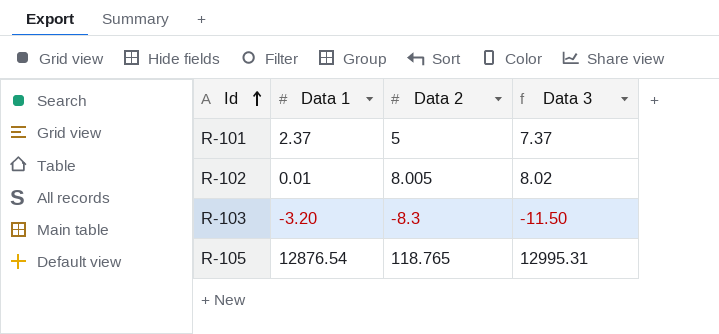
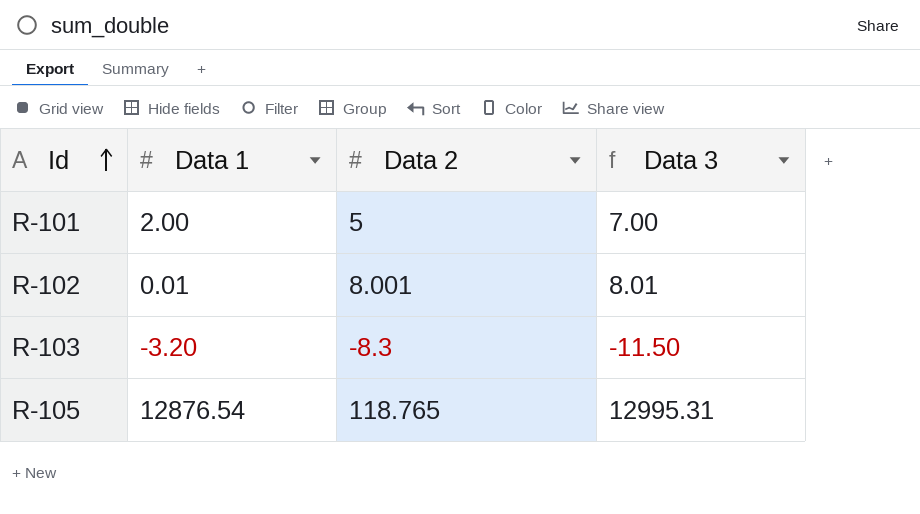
R-101 | Data 1: 2.37 -> 2.00
R-101 | Data 3: 7.37 -> 7.00
R-102 | Data 2: 8.005 -> 8.001
R-102 | Data 3: 8.02 -> 8.01

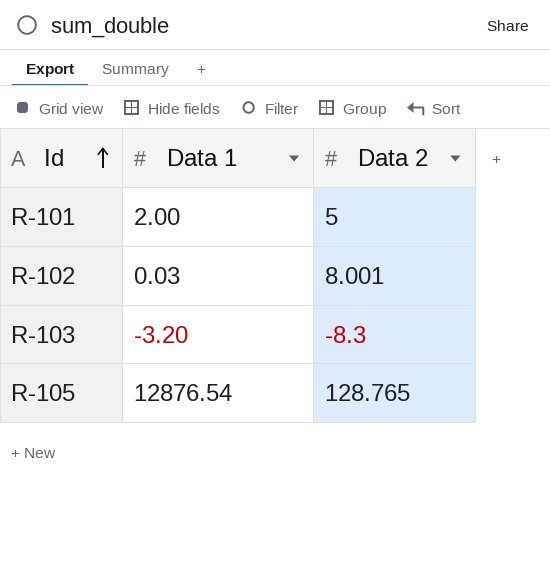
column Data 3 | formula: [Data 1] + [Data 2] -> none
R-102 | Data 1: 0.01 -> 0.03
R-105 | Data 2: 118.765 -> 128.765

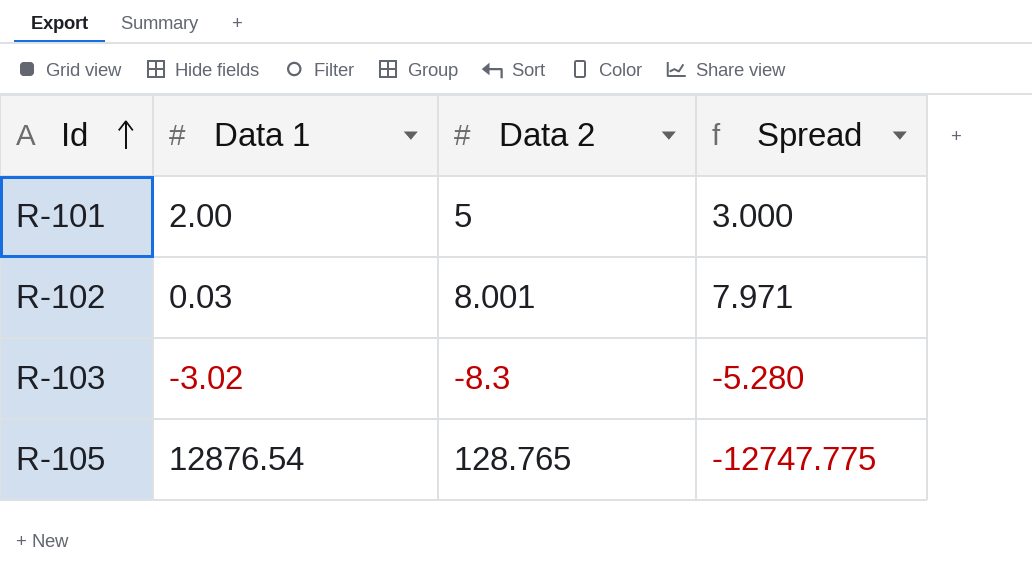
column Spread | formula: none -> [Data 2] - [Data 1]
R-103 | Data 1: -3.20 -> -3.02

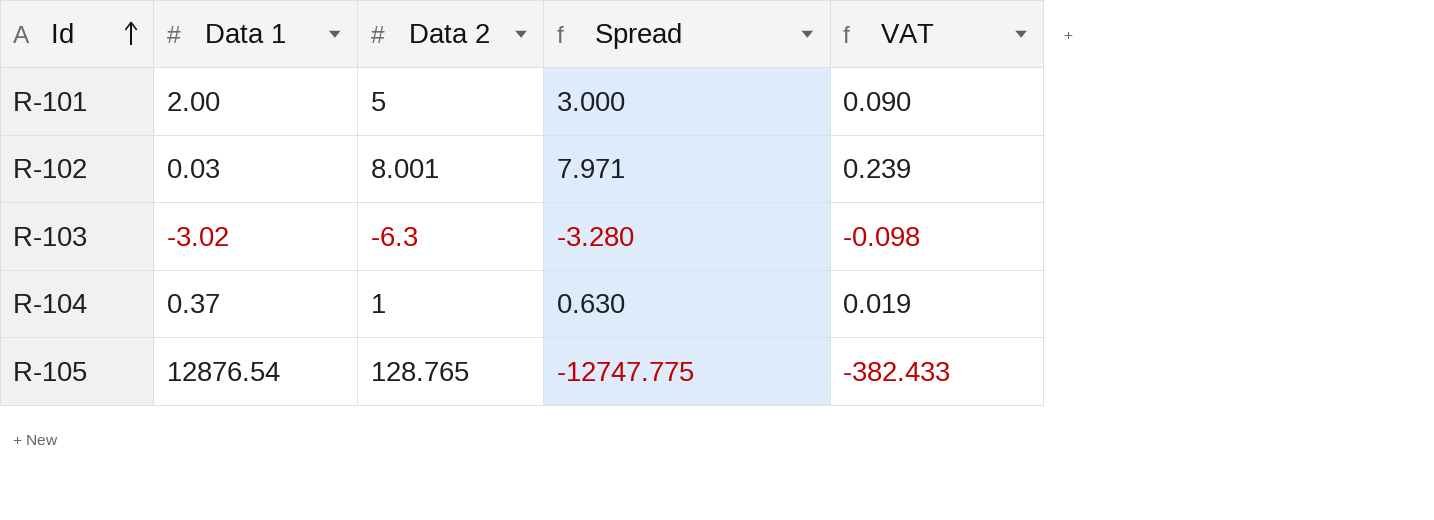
column VAT | formula: none -> [Spread] * 0.03
R-103 | Data 2: -8.3 -> -6.3
R-103 | Spread: -5.280 -> -3.280
row R-104: none -> 0.37 | 1 | 0.630 | 0.019

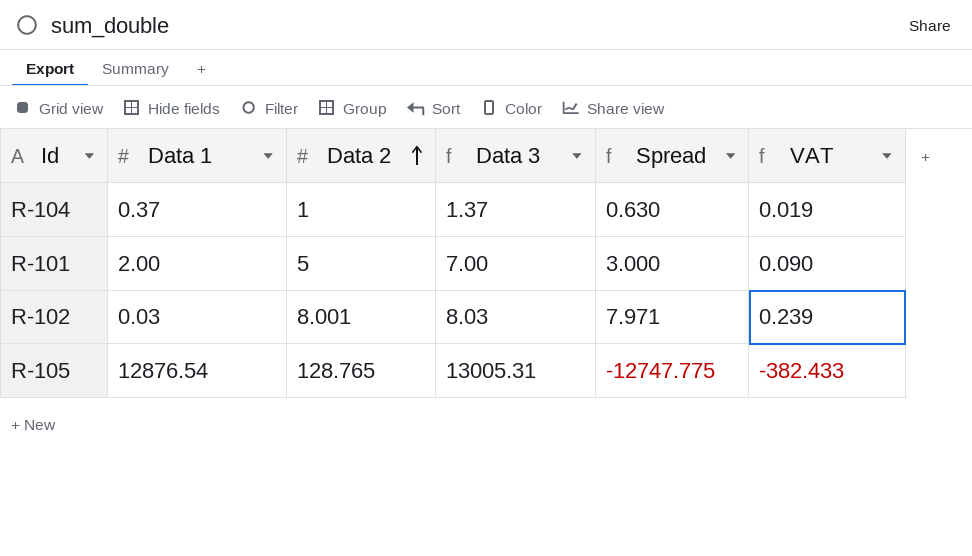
row order: Id ascending -> Data 2 ascending
column Data 3 | formula: none -> [Data 1] + [Data 2]
row R-103: -3.02 | -6.3 | -3.280 | -0.098 -> none

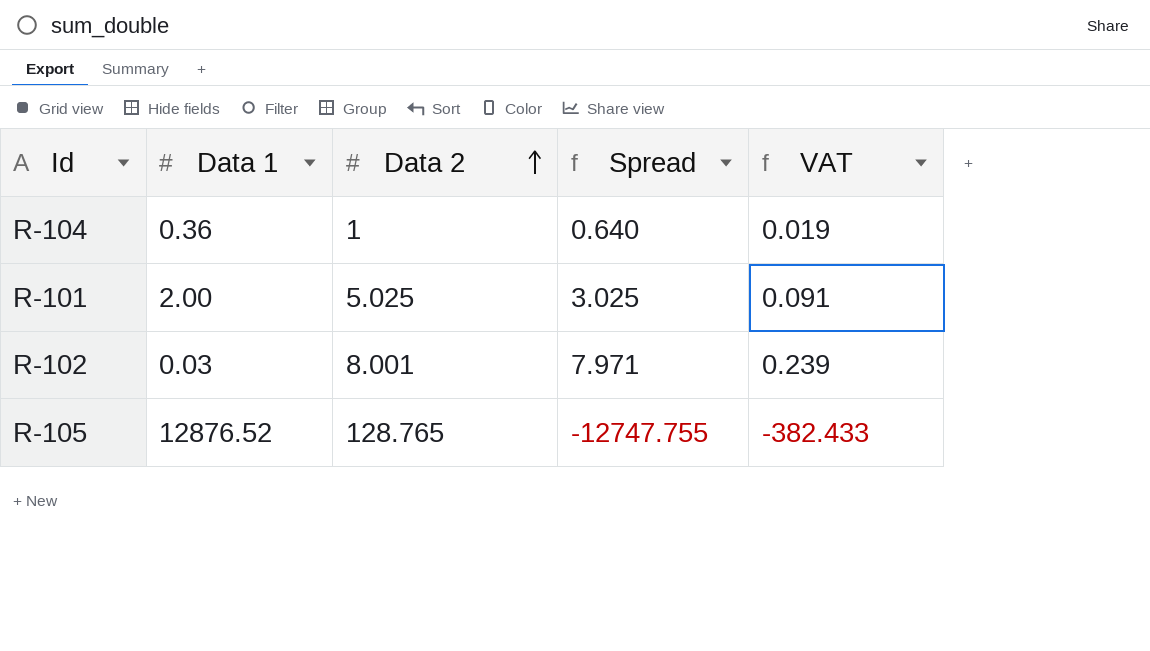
column Data 3 | formula: [Data 1] + [Data 2] -> none
R-104 | Data 1: 0.37 -> 0.36
R-104 | Spread: 0.630 -> 0.640
R-101 | Data 2: 5 -> 5.025
R-101 | Spread: 3.000 -> 3.025
R-101 | VAT: 0.090 -> 0.091
R-105 | Data 1: 12876.54 -> 12876.52
R-105 | Spread: -12747.775 -> -12747.755

